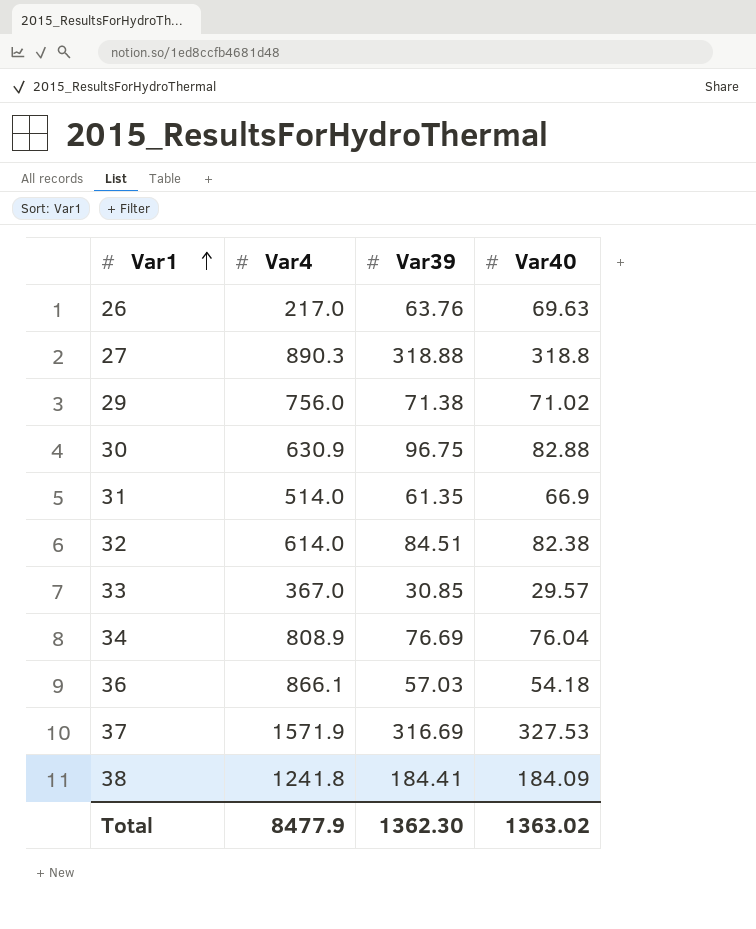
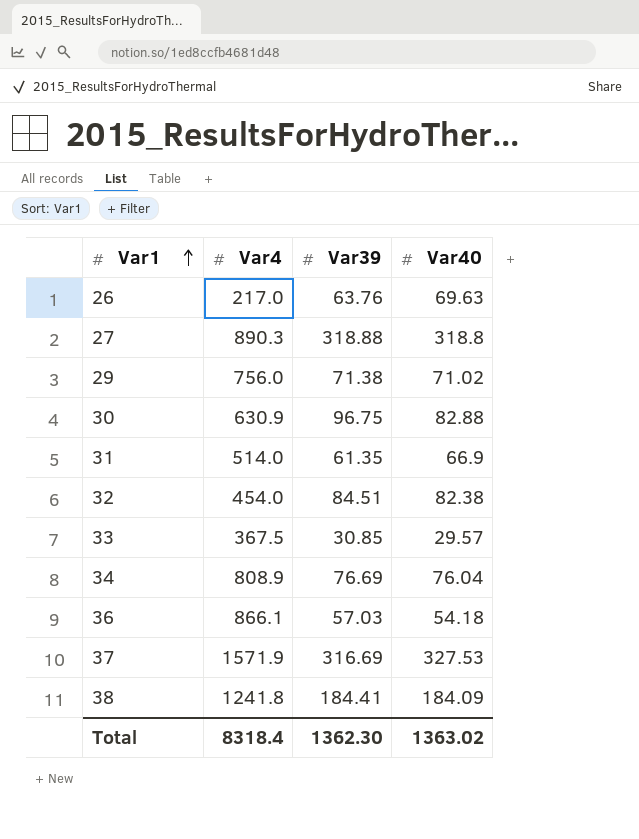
32 | Var4: 614.0 -> 454.0
33 | Var4: 367.0 -> 367.5
Total | Var4: 8477.9 -> 8318.4

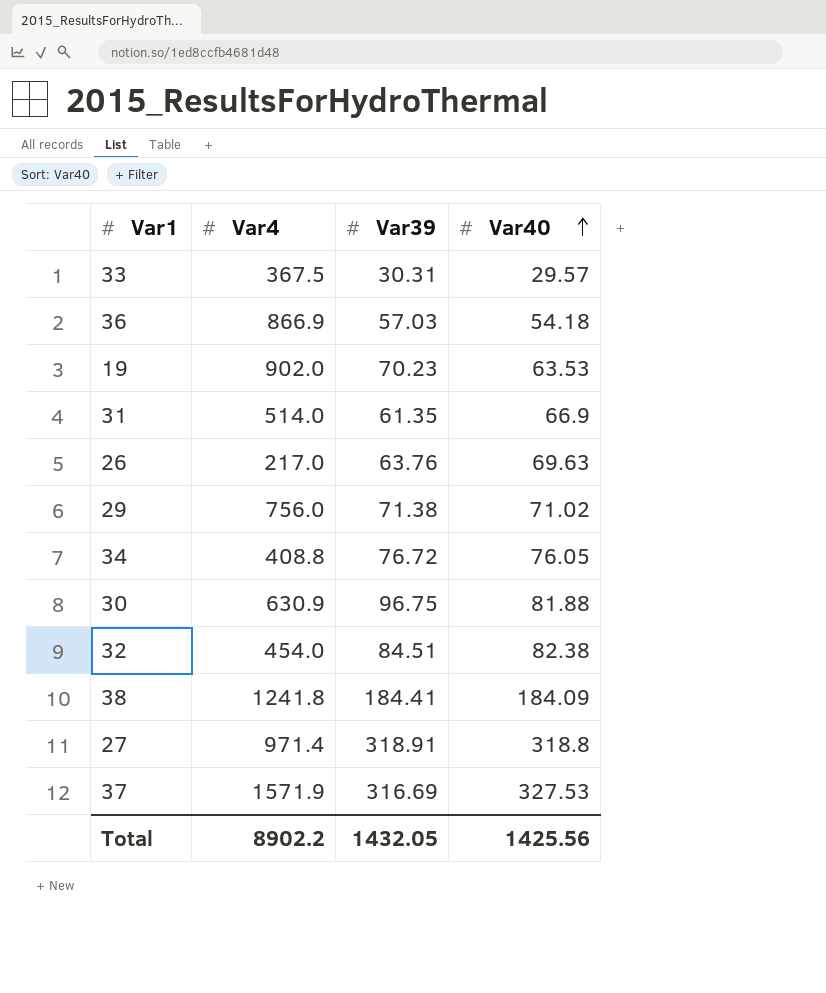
row order: Var1 ascending -> Var40 ascending
33 | Var39: 30.85 -> 30.31
36 | Var4: 866.1 -> 866.9
row 19: none -> 902.0 | 70.23 | 63.53
34 | Var4: 808.9 -> 408.8
34 | Var39: 76.69 -> 76.72
34 | Var40: 76.04 -> 76.05
30 | Var40: 82.88 -> 81.88
27 | Var4: 890.3 -> 971.4
27 | Var39: 318.88 -> 318.91
Total | Var4: 8318.4 -> 8902.2
Total | Var39: 1362.30 -> 1432.05
Total | Var40: 1363.02 -> 1425.56

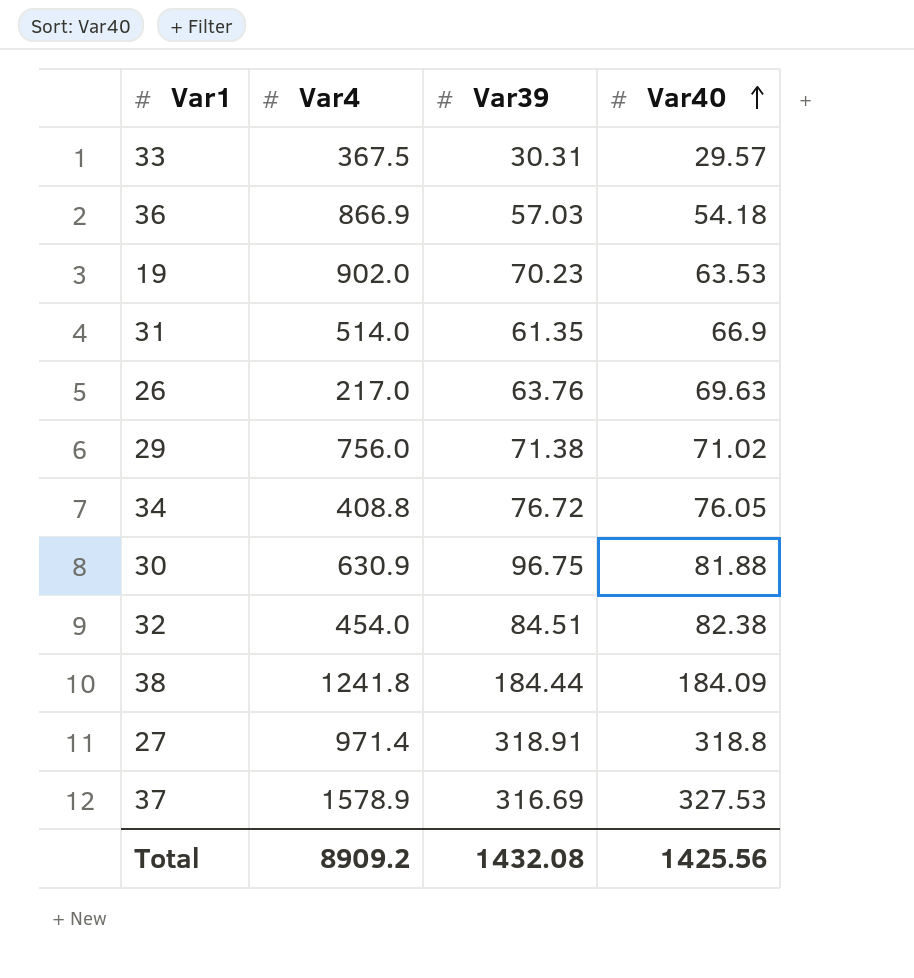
38 | Var39: 184.41 -> 184.44
37 | Var4: 1571.9 -> 1578.9
Total | Var4: 8902.2 -> 8909.2
Total | Var39: 1432.05 -> 1432.08

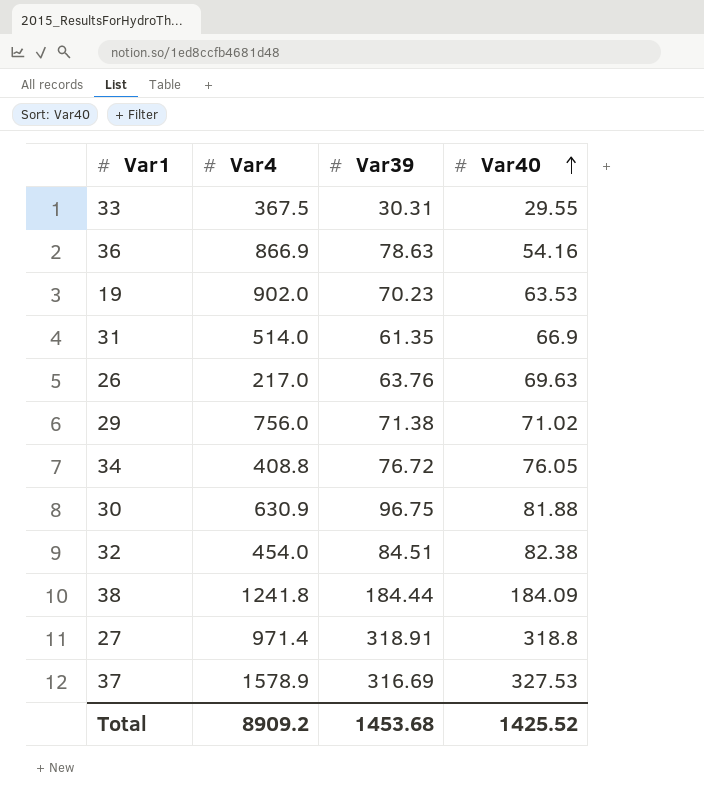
33 | Var40: 29.57 -> 29.55
36 | Var39: 57.03 -> 78.63
36 | Var40: 54.18 -> 54.16
Total | Var39: 1432.08 -> 1453.68
Total | Var40: 1425.56 -> 1425.52

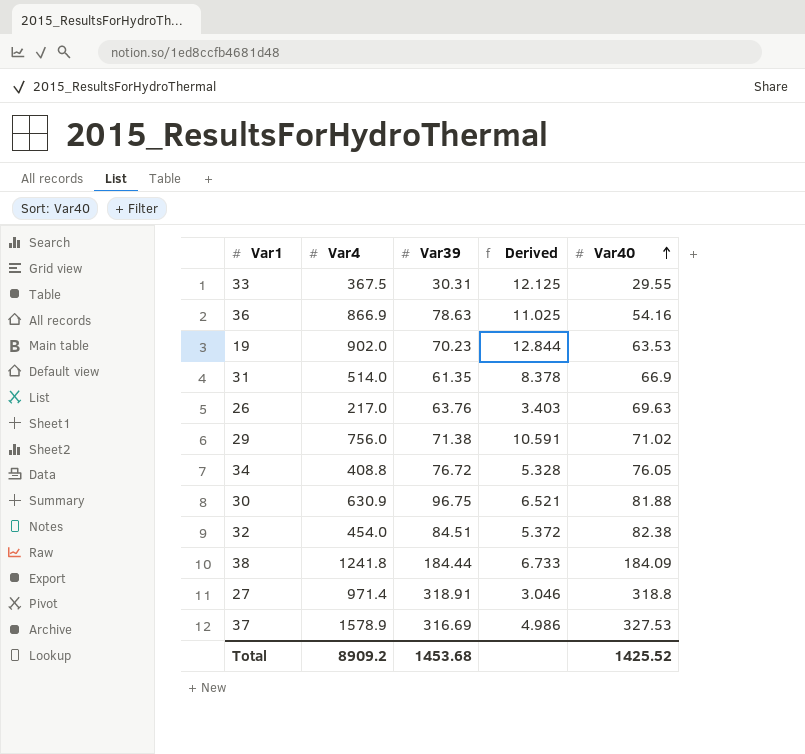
column Derived | formula: none -> [Var4] / [Var39]

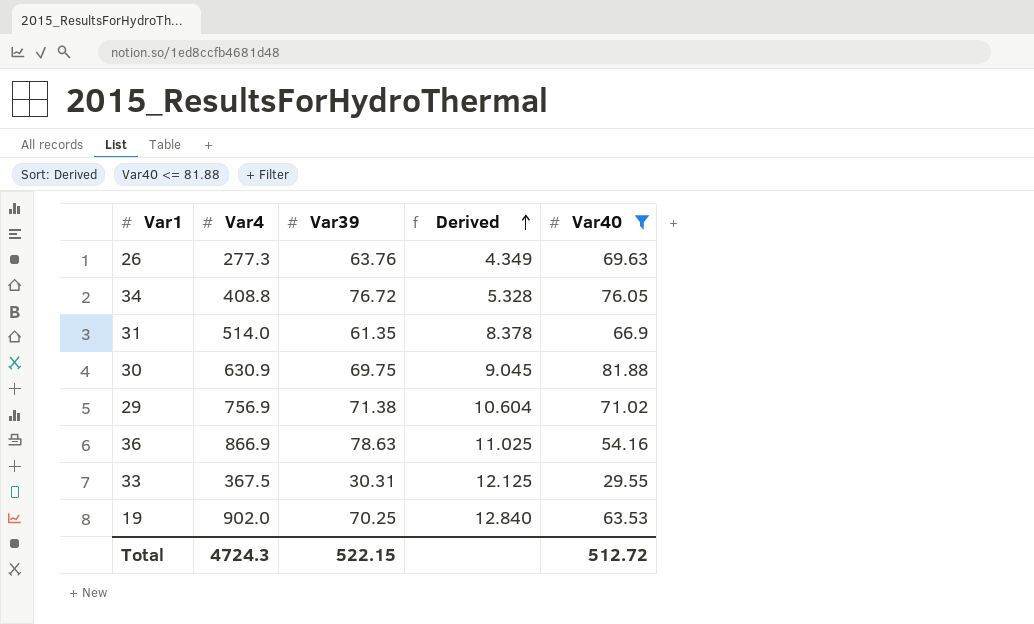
filter: none -> Var40 <= 81.88
row order: Var40 ascending -> Derived ascending
26 | Var4: 217.0 -> 277.3
26 | Derived: 3.403 -> 4.349
30 | Var39: 96.75 -> 69.75
30 | Derived: 6.521 -> 9.045
29 | Var4: 756.0 -> 756.9
29 | Derived: 10.591 -> 10.604
19 | Var39: 70.23 -> 70.25
19 | Derived: 12.844 -> 12.840
Total | Var4: 8909.2 -> 4724.3
Total | Var39: 1453.68 -> 522.15
Total | Var40: 1425.52 -> 512.72

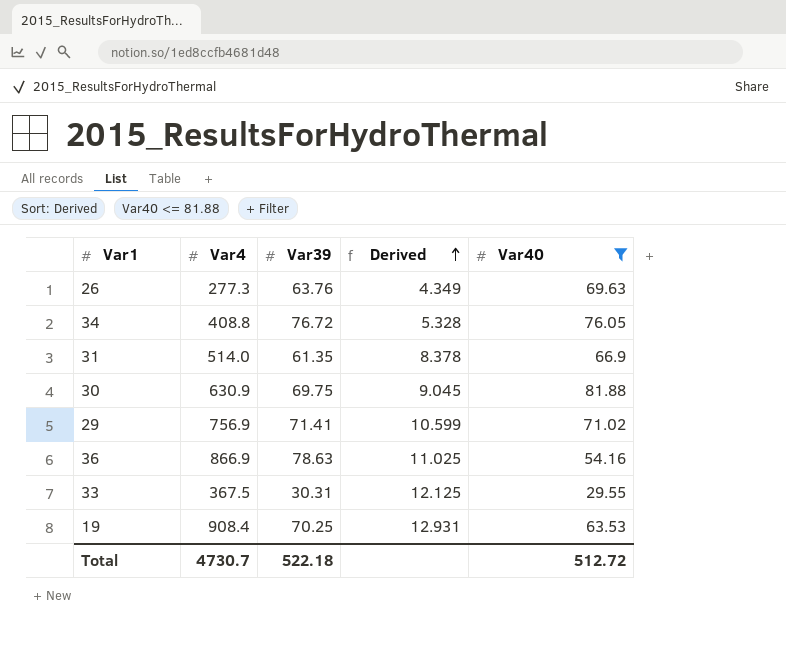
29 | Var39: 71.38 -> 71.41
29 | Derived: 10.604 -> 10.599
19 | Var4: 902.0 -> 908.4
19 | Derived: 12.840 -> 12.931
Total | Var4: 4724.3 -> 4730.7
Total | Var39: 522.15 -> 522.18

